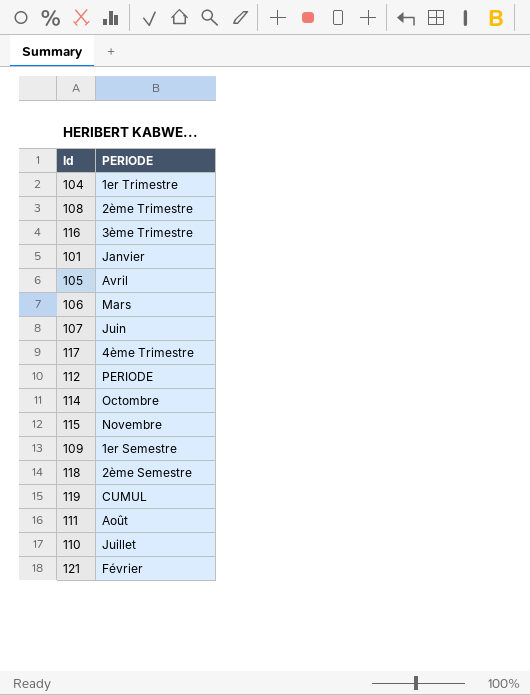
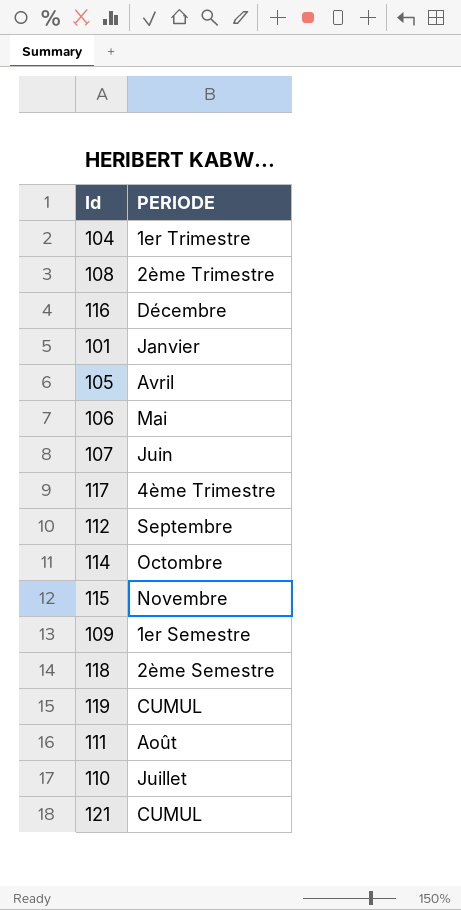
116 | PERIODE: 3ème Trimestre -> Décembre
106 | PERIODE: Mars -> Mai
112 | PERIODE: PERIODE -> Septembre
121 | PERIODE: Février -> CUMUL

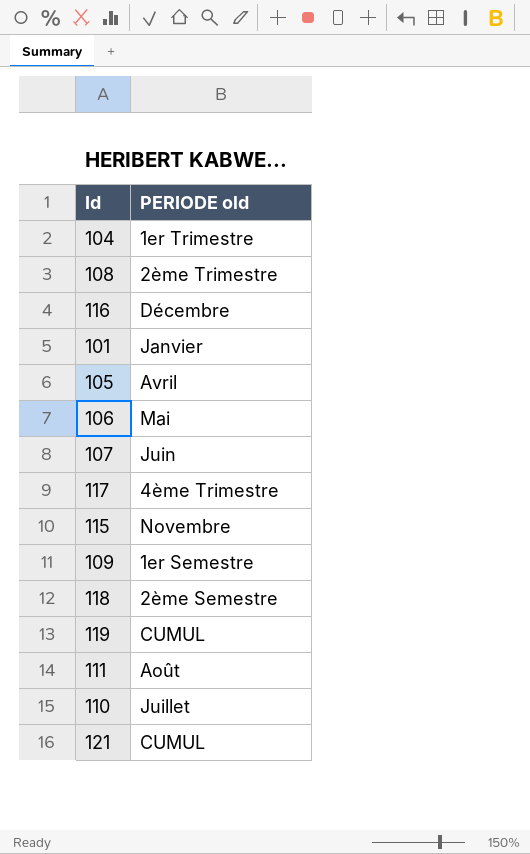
column name: PERIODE -> PERIODE old
row 112: Septembre -> none
row 114: Octombre -> none

